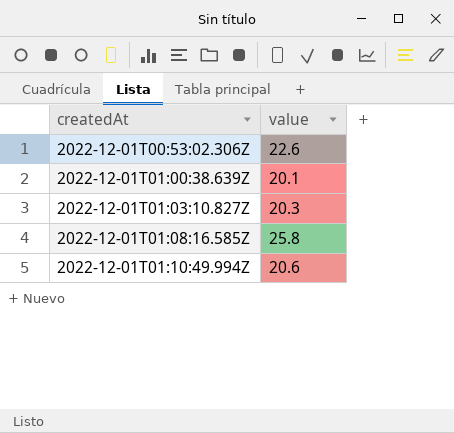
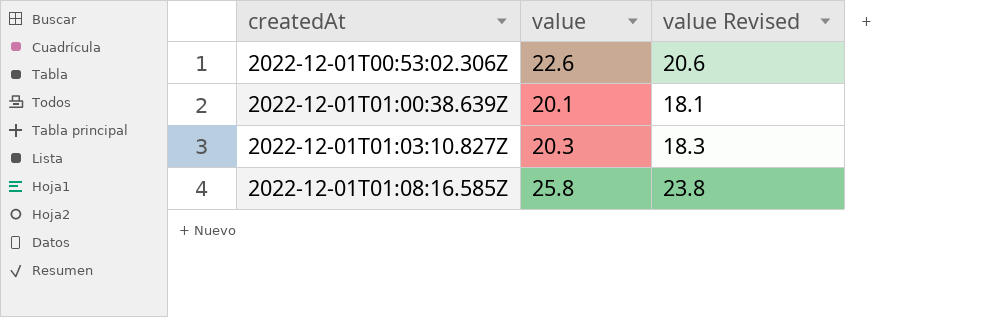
column value Revised | formula: none -> [value] - 2
row 2022-12-01T01:10:49.994Z: 20.6 -> none

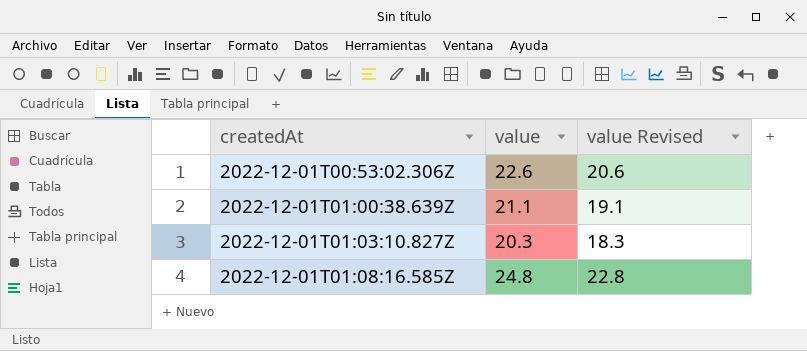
2022-12-01T01:00:38.639Z | value: 20.1 -> 21.1
2022-12-01T01:00:38.639Z | value Revised: 18.1 -> 19.1
2022-12-01T01:08:16.585Z | value: 25.8 -> 24.8
2022-12-01T01:08:16.585Z | value Revised: 23.8 -> 22.8

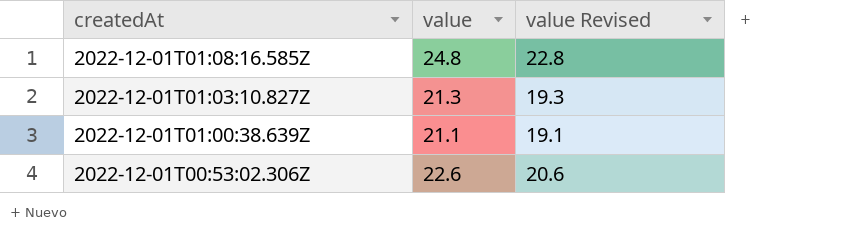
row order: createdAt ascending -> createdAt descending
2022-12-01T01:03:10.827Z | value: 20.3 -> 21.3
2022-12-01T01:03:10.827Z | value Revised: 18.3 -> 19.3

